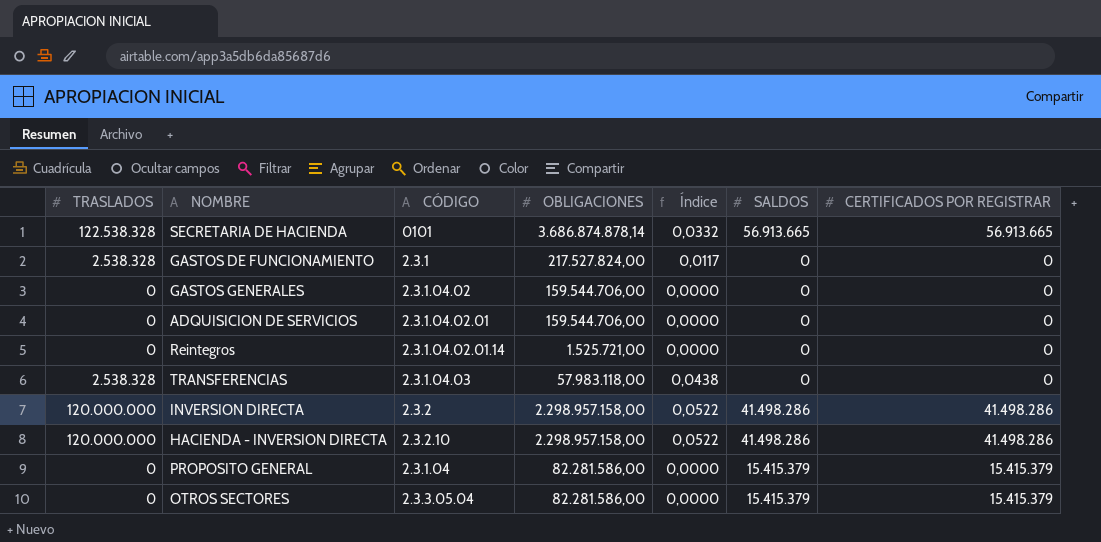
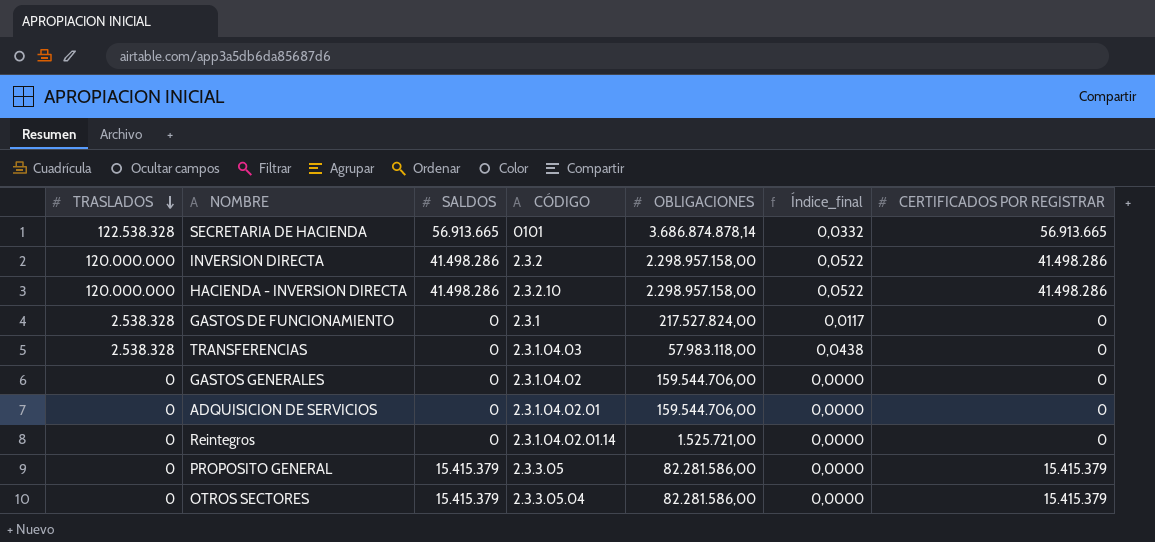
row order: none -> TRASLADOS descending
column SALDOS | position: 6 -> 3
column name: Índice -> Índice_final
PROPOSITO GENERAL | CÓDIGO: 2.3.1.04 -> 2.3.3.05

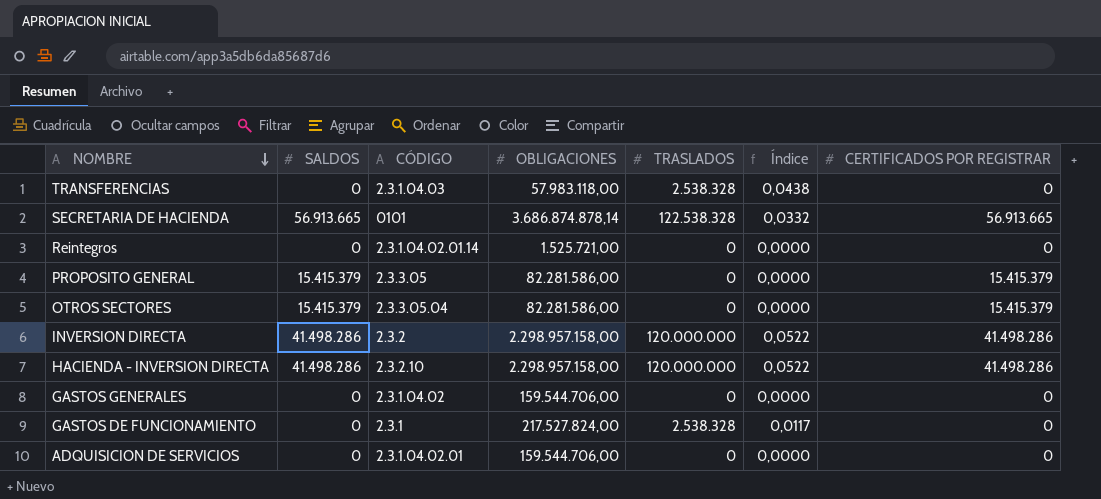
row order: TRASLADOS descending -> NOMBRE descending
column TRASLADOS | position: 1 -> 5
column name: Índice_final -> Índice

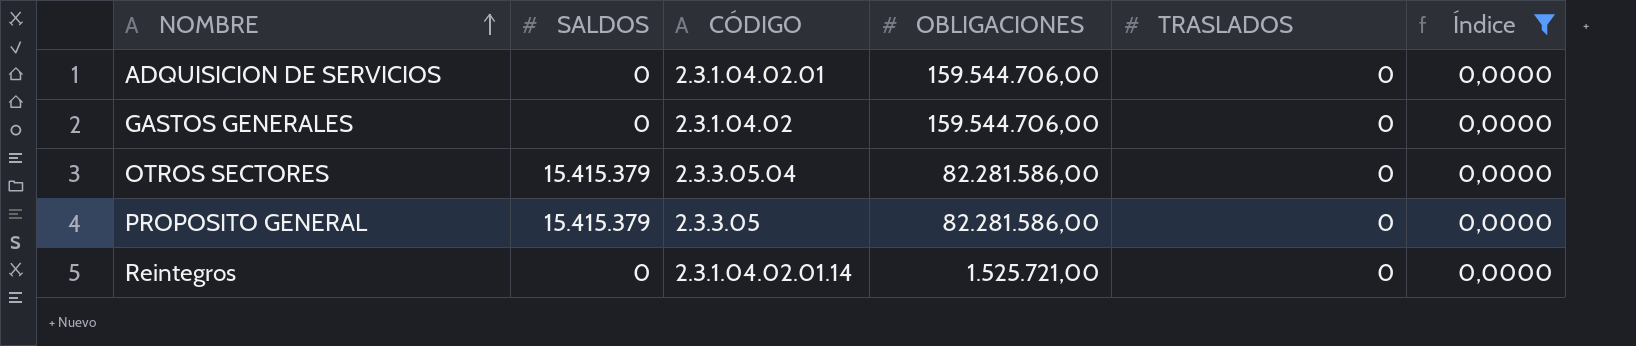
filter: none -> Índice = 0,0000
row order: NOMBRE descending -> NOMBRE ascending
column CERTIFICADOS POR REGISTRAR | position: 7 -> none

